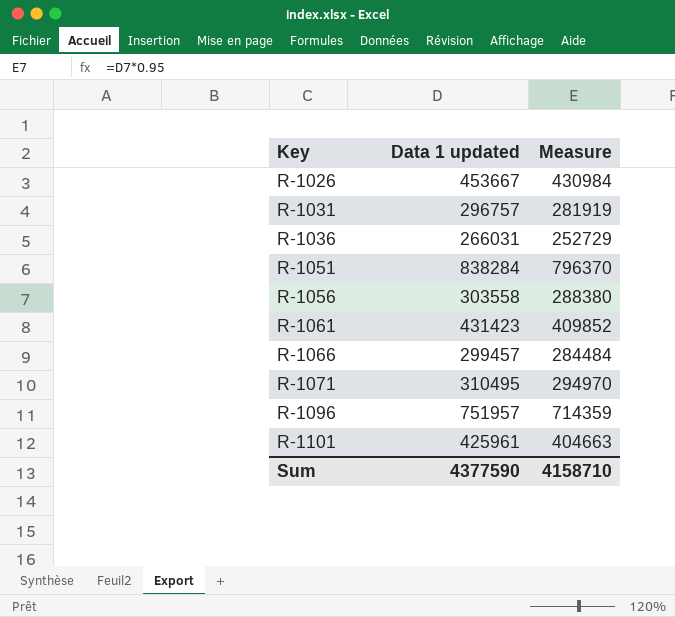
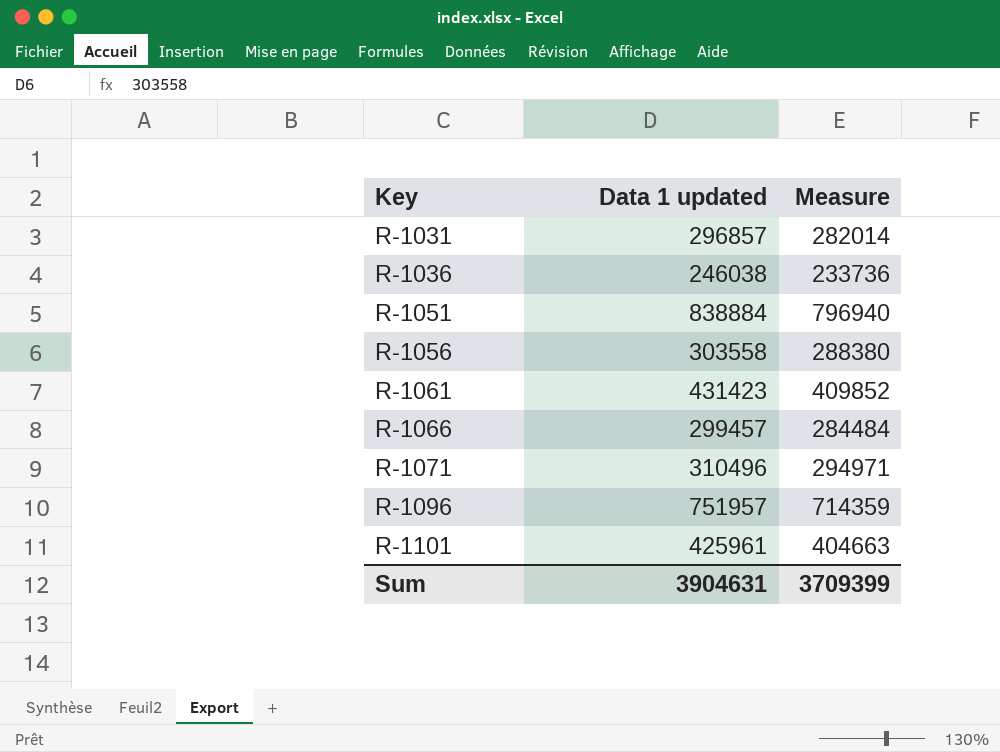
row R-1026: 453667 | 430984 -> none
R-1031 | Data 1 updated: 296757 -> 296857
R-1031 | Measure: 281919 -> 282014
R-1036 | Data 1 updated: 266031 -> 246038
R-1036 | Measure: 252729 -> 233736
R-1051 | Data 1 updated: 838284 -> 838884
R-1051 | Measure: 796370 -> 796940
R-1071 | Data 1 updated: 310495 -> 310496
R-1071 | Measure: 294970 -> 294971
Sum | Data 1 updated: 4377590 -> 3904631
Sum | Measure: 4158710 -> 3709399

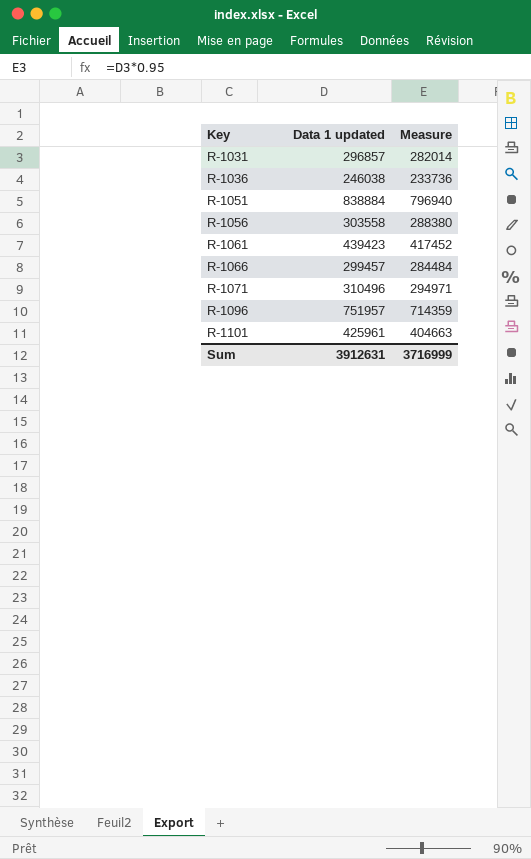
R-1061 | Data 1 updated: 431423 -> 439423
R-1061 | Measure: 409852 -> 417452
Sum | Data 1 updated: 3904631 -> 3912631
Sum | Measure: 3709399 -> 3716999

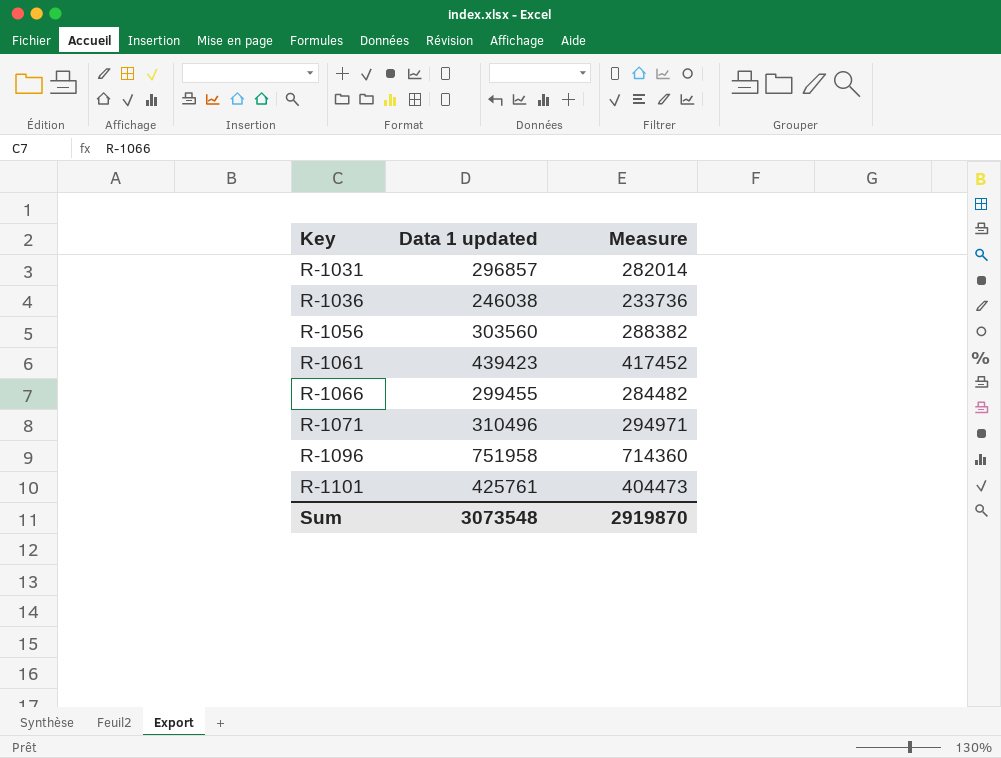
row R-1051: 838884 | 796940 -> none
R-1056 | Data 1 updated: 303558 -> 303560
R-1056 | Measure: 288380 -> 288382
R-1066 | Data 1 updated: 299457 -> 299455
R-1066 | Measure: 284484 -> 284482
R-1096 | Data 1 updated: 751957 -> 751958
R-1096 | Measure: 714359 -> 714360
R-1101 | Data 1 updated: 425961 -> 425761
R-1101 | Measure: 404663 -> 404473
Sum | Data 1 updated: 3912631 -> 3073548
Sum | Measure: 3716999 -> 2919870

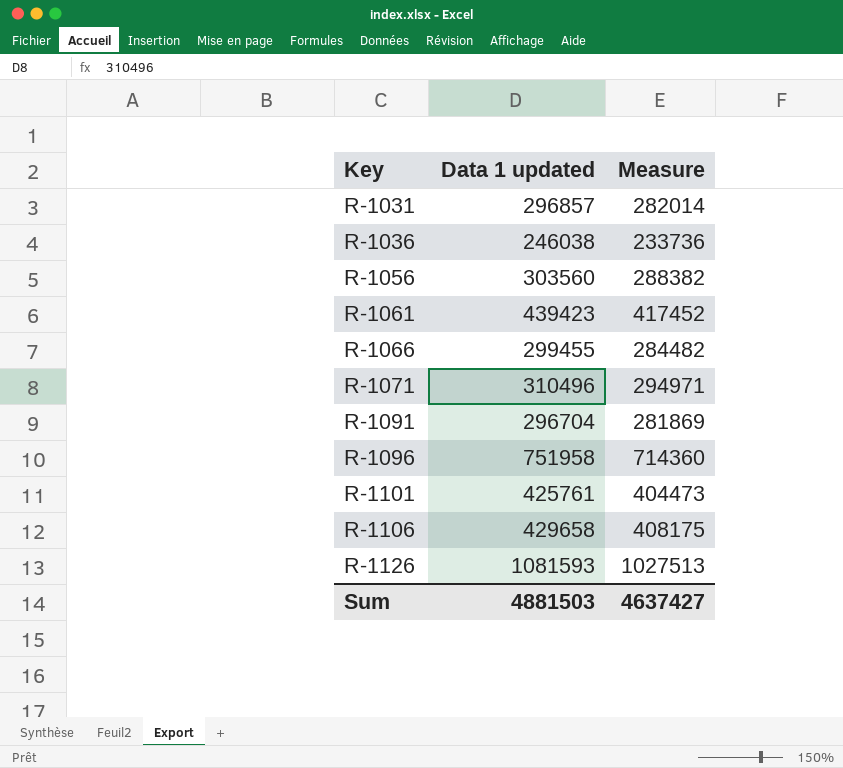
row R-1091: none -> 296704 | 281869
row R-1106: none -> 429658 | 408175
row R-1126: none -> 1081593 | 1027513
Sum | Data 1 updated: 3073548 -> 4881503
Sum | Measure: 2919870 -> 4637427

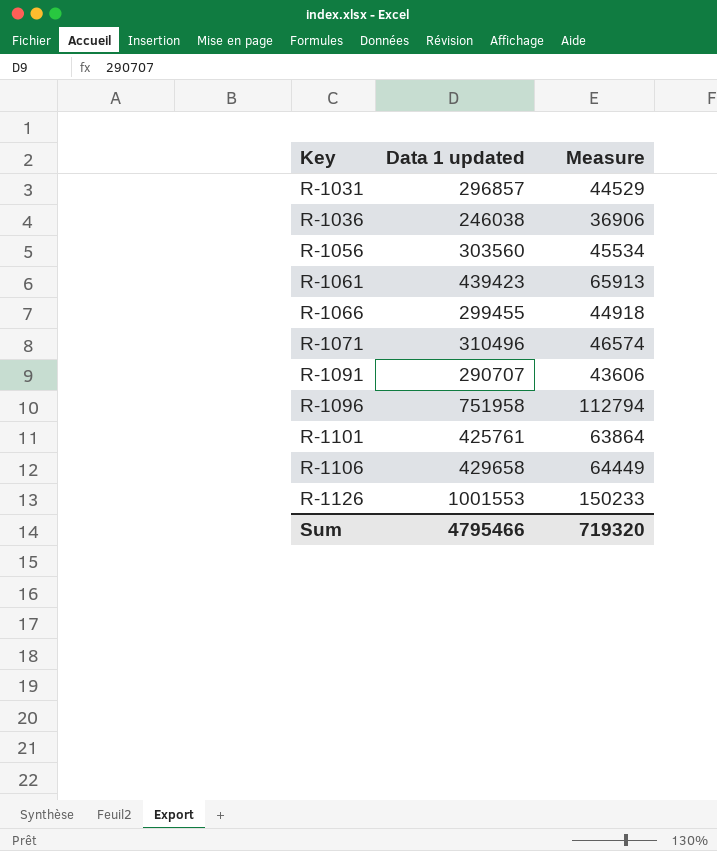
column Measure | formula: [Data 1 updated] * 0.95 -> [Data 1 updated] * 0.15
R-1091 | Data 1 updated: 296704 -> 290707
R-1126 | Data 1 updated: 1081593 -> 1001553
Sum | Data 1 updated: 4881503 -> 4795466
Sum | Measure: 4637427 -> 719320

